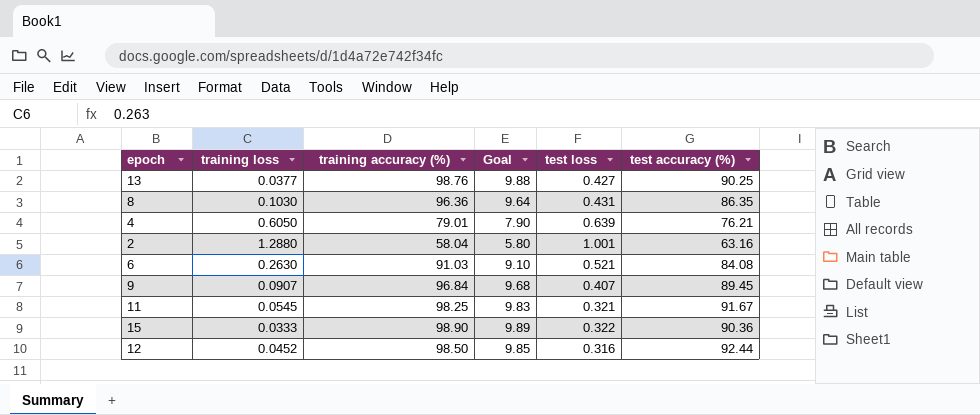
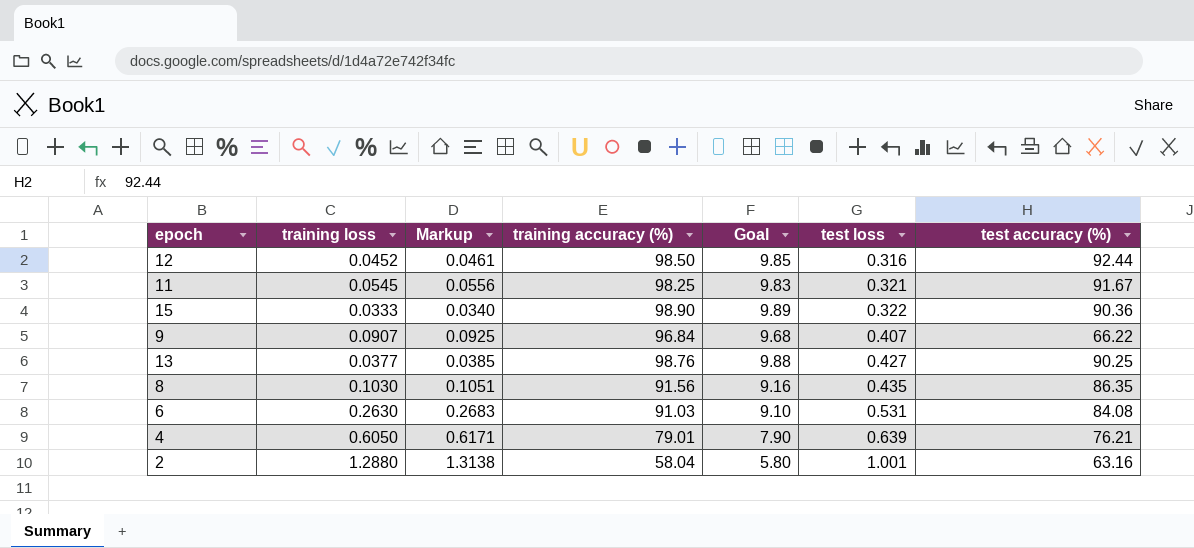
row order: none -> test loss ascending
column Markup | formula: none -> [training loss] * 1.02
9 | test accuracy (%): 89.45 -> 66.22
8 | training accuracy (%): 96.36 -> 91.56
8 | Goal: 9.64 -> 9.16
8 | test loss: 0.431 -> 0.435
6 | test loss: 0.521 -> 0.531

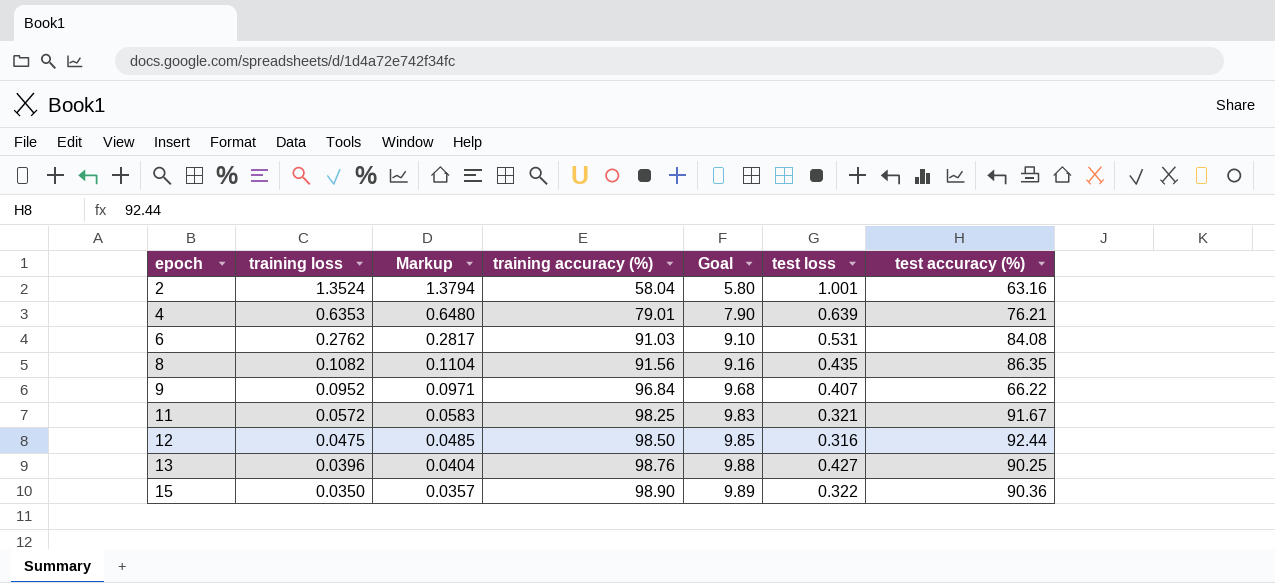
row order: test loss ascending -> epoch ascending
2 | training loss: 1.2880 -> 1.3524
2 | Markup: 1.3138 -> 1.3794
4 | training loss: 0.6050 -> 0.6353
4 | Markup: 0.6171 -> 0.6480
6 | training loss: 0.2630 -> 0.2762
6 | Markup: 0.2683 -> 0.2817
8 | training loss: 0.1030 -> 0.1082
8 | Markup: 0.1051 -> 0.1104
9 | training loss: 0.0907 -> 0.0952
9 | Markup: 0.0925 -> 0.0971
11 | training loss: 0.0545 -> 0.0572
11 | Markup: 0.0556 -> 0.0583
12 | training loss: 0.0452 -> 0.0475
12 | Markup: 0.0461 -> 0.0485
13 | training loss: 0.0377 -> 0.0396
13 | Markup: 0.0385 -> 0.0404
15 | training loss: 0.0333 -> 0.0350
15 | Markup: 0.0340 -> 0.0357

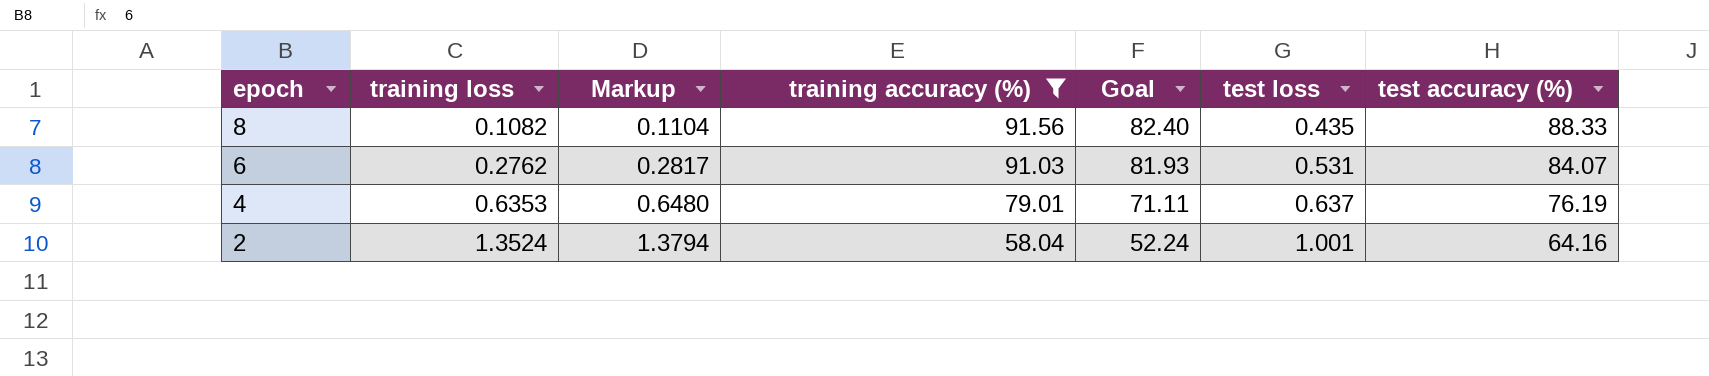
filter: none -> training accuracy (%) <= 91.56
row order: epoch ascending -> epoch descending
column Goal | formula: [training accuracy (%)] * 0.1 -> [training accuracy (%)] * 0.9
8 | test accuracy (%): 86.35 -> 88.33
6 | test accuracy (%): 84.08 -> 84.07
4 | test loss: 0.639 -> 0.637
4 | test accuracy (%): 76.21 -> 76.19
2 | test accuracy (%): 63.16 -> 64.16

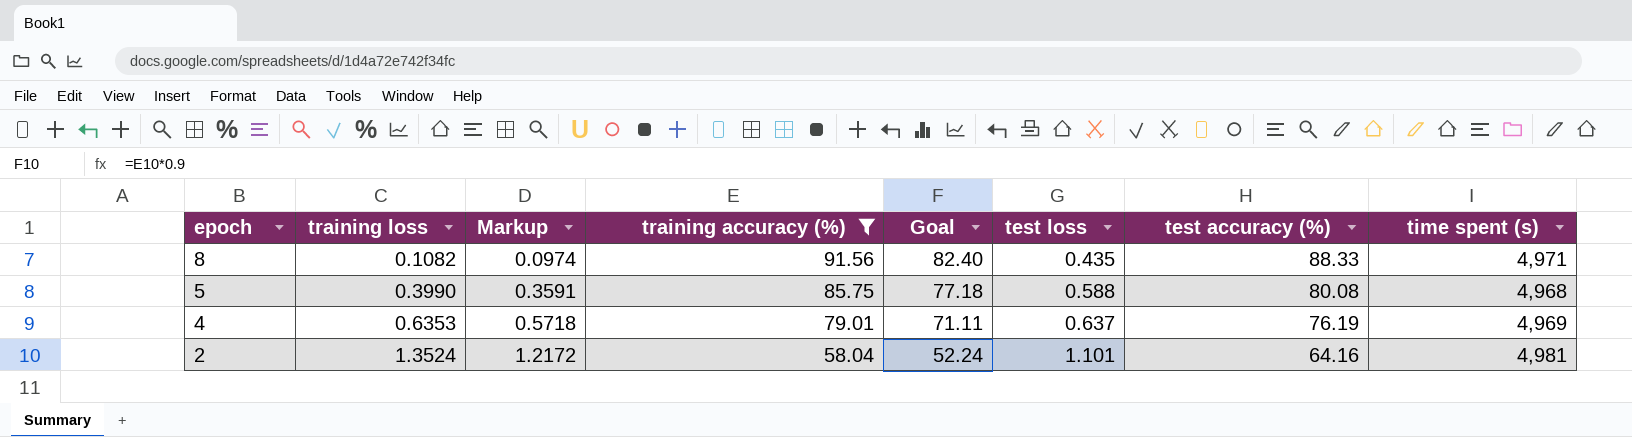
column Markup | formula: [training loss] * 1.02 -> [training loss] * 0.9
column time spent (s) | position: none -> 8
row 6: 0.2762 | 0.2817 | 91.03 | 81.93 | 0.531 | 84.07 -> none
row 5: none -> 0.3990 | 0.3591 | 85.75 | 77.18 | 0.588 | 80.08 | 4,968
2 | test loss: 1.001 -> 1.101

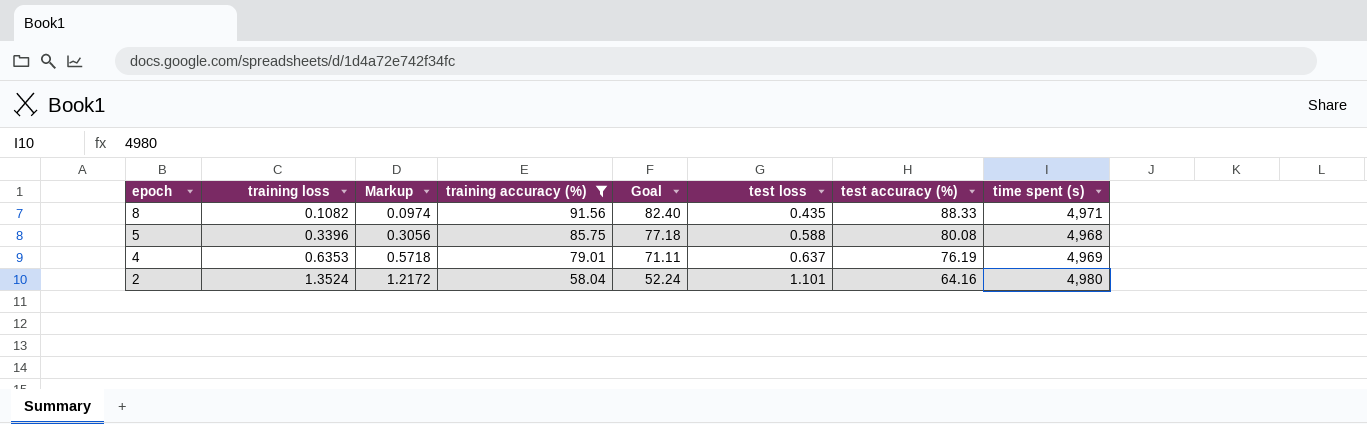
5 | training loss: 0.3990 -> 0.3396
5 | Markup: 0.3591 -> 0.3056
2 | time spent (s): 4,981 -> 4,980

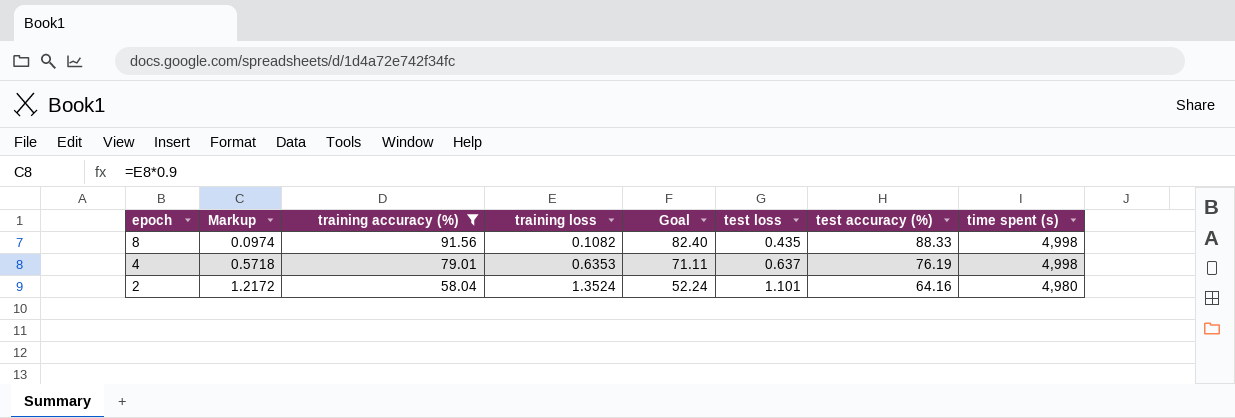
column training loss | position: 2 -> 4
row 5: 0.3396 | 0.3056 | 85.75 | 77.18 | 0.588 | 80.08 | 4,968 -> none
8 | time spent (s): 4,971 -> 4,998
4 | time spent (s): 4,969 -> 4,998

